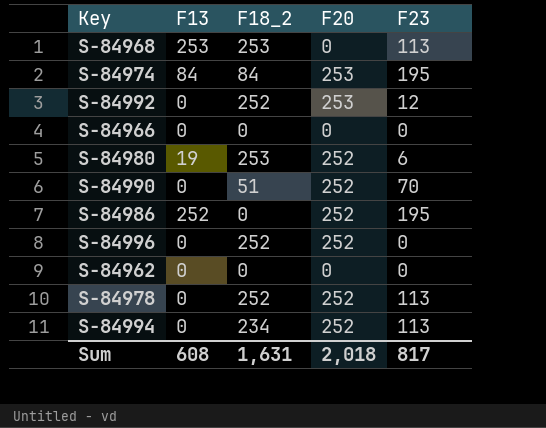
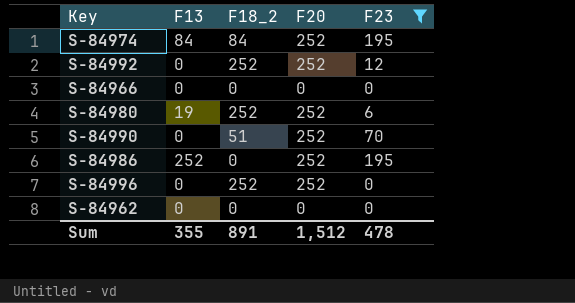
filter: none -> F23 != 113
S-84974 | F20: 253 -> 252
S-84992 | F20: 253 -> 252
S-84980 | F18_2: 253 -> 252
Sum | F13: 608 -> 355
Sum | F18_2: 1,631 -> 891
Sum | F20: 2,018 -> 1,512
Sum | F23: 817 -> 478

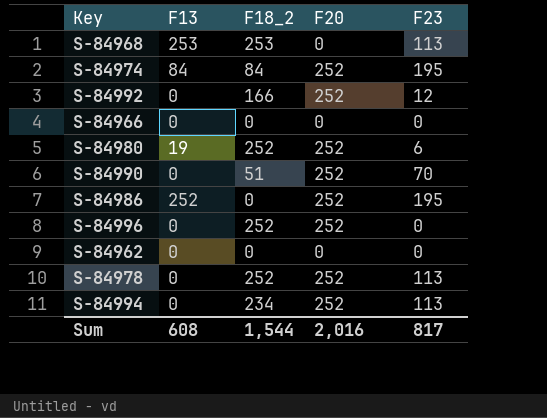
filter: F23 != 113 -> none
S-84992 | F18_2: 252 -> 166
Sum | F13: 355 -> 608
Sum | F18_2: 891 -> 1,544
Sum | F20: 1,512 -> 2,016
Sum | F23: 478 -> 817

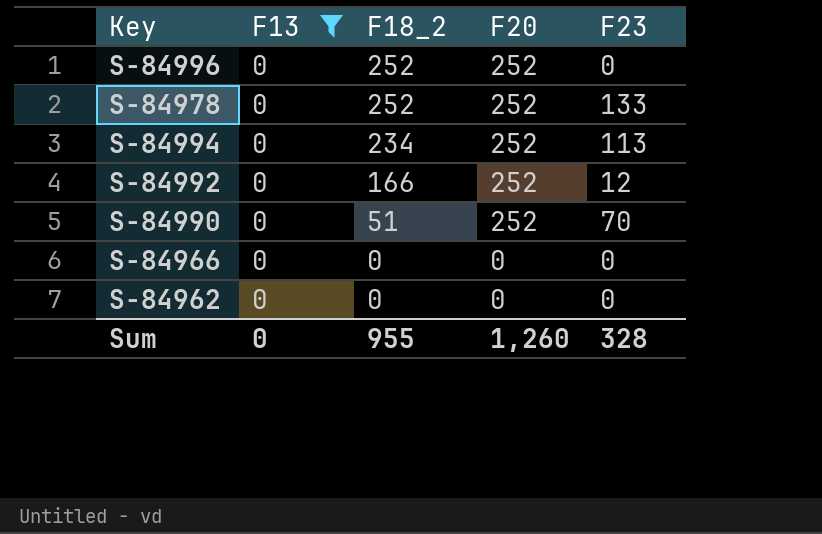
filter: none -> F13 = 0
row order: none -> F18_2 descending
S-84978 | F23: 113 -> 133
Sum | F13: 608 -> 0
Sum | F18_2: 1,544 -> 955
Sum | F20: 2,016 -> 1,260
Sum | F23: 817 -> 328

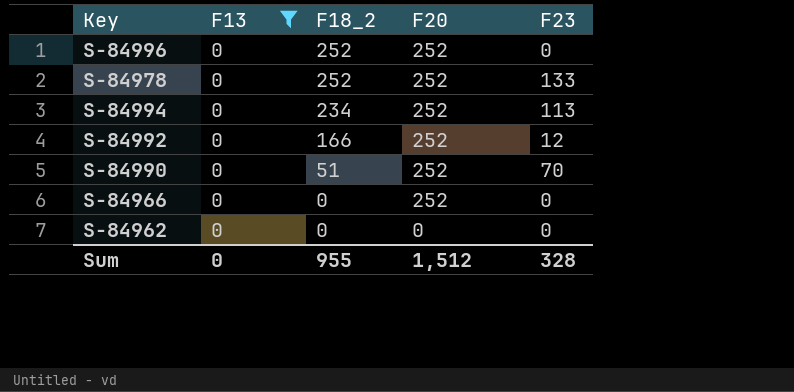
S-84966 | F20: 0 -> 252
Sum | F20: 1,260 -> 1,512

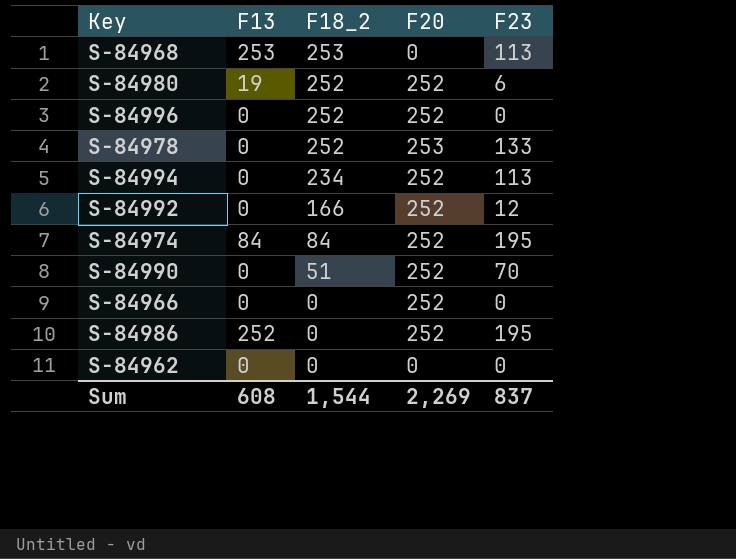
filter: F13 = 0 -> none
S-84978 | F20: 252 -> 253
Sum | F13: 0 -> 608
Sum | F18_2: 955 -> 1,544
Sum | F20: 1,512 -> 2,269
Sum | F23: 328 -> 837

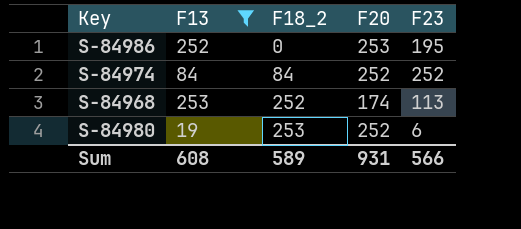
filter: none -> F13 != 0
row order: F18_2 descending -> F18_2 ascending
S-84986 | F20: 252 -> 253
S-84974 | F23: 195 -> 252
S-84968 | F18_2: 253 -> 252
S-84968 | F20: 0 -> 174
S-84980 | F18_2: 252 -> 253
Sum | F18_2: 1,544 -> 589
Sum | F20: 2,269 -> 931
Sum | F23: 837 -> 566

